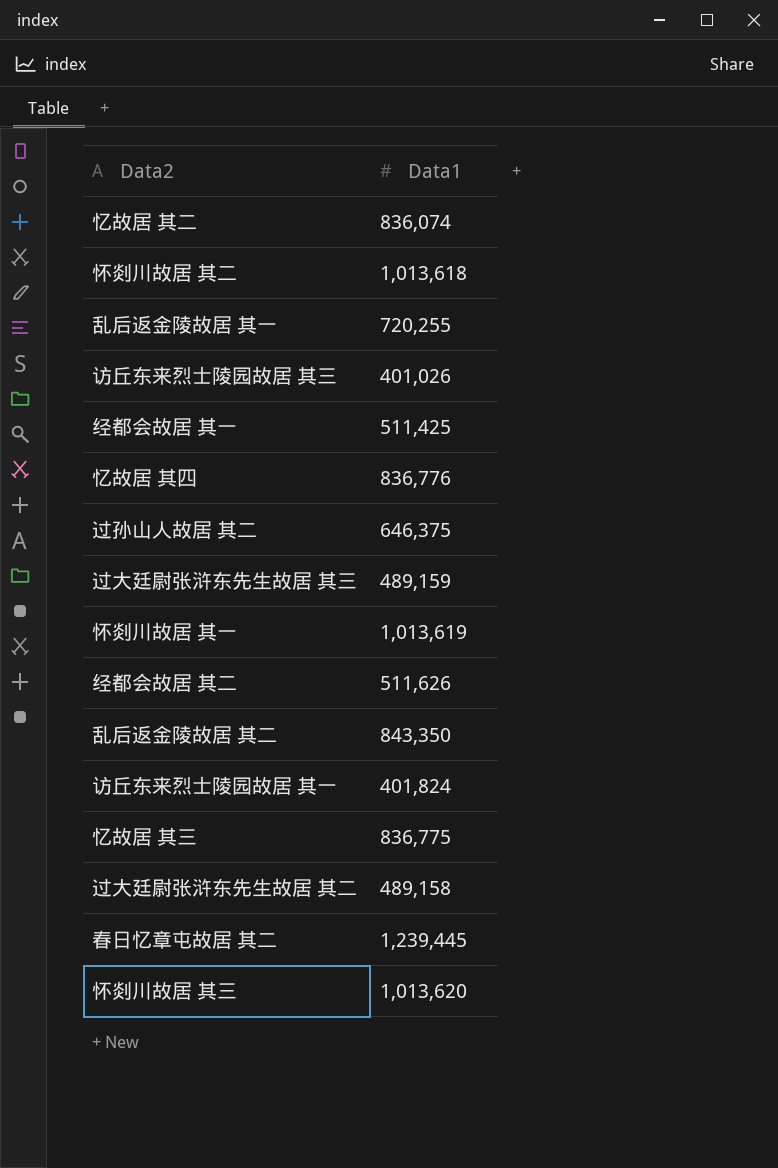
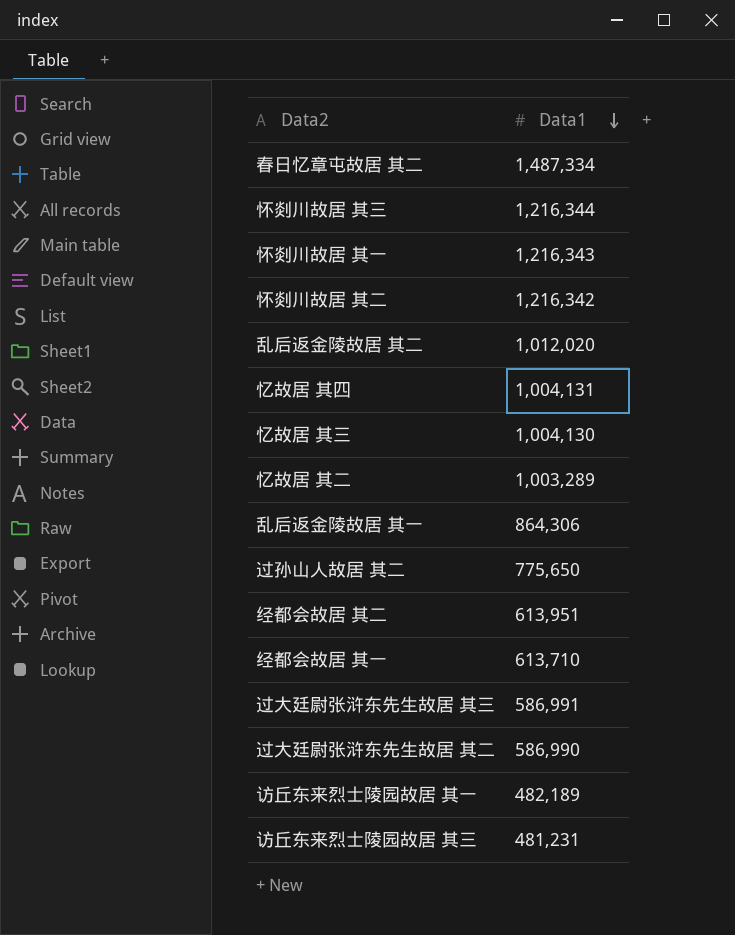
row order: none -> Data1 descending
春日忆章屯故居 其二 | Data1: 1,239,445 -> 1,487,334
怀剡川故居 其三 | Data1: 1,013,620 -> 1,216,344
怀剡川故居 其一 | Data1: 1,013,619 -> 1,216,343
怀剡川故居 其二 | Data1: 1,013,618 -> 1,216,342
乱后返金陵故居 其二 | Data1: 843,350 -> 1,012,020
忆故居 其四 | Data1: 836,776 -> 1,004,131
忆故居 其三 | Data1: 836,775 -> 1,004,130
忆故居 其二 | Data1: 836,074 -> 1,003,289
乱后返金陵故居 其一 | Data1: 720,255 -> 864,306
过孙山人故居 其二 | Data1: 646,375 -> 775,650
经都会故居 其二 | Data1: 511,626 -> 613,951
经都会故居 其一 | Data1: 511,425 -> 613,710
过大廷尉张浒东先生故居 其三 | Data1: 489,159 -> 586,991
过大廷尉张浒东先生故居 其二 | Data1: 489,158 -> 586,990
访丘东来烈士陵园故居 其一 | Data1: 401,824 -> 482,189
访丘东来烈士陵园故居 其三 | Data1: 401,026 -> 481,231

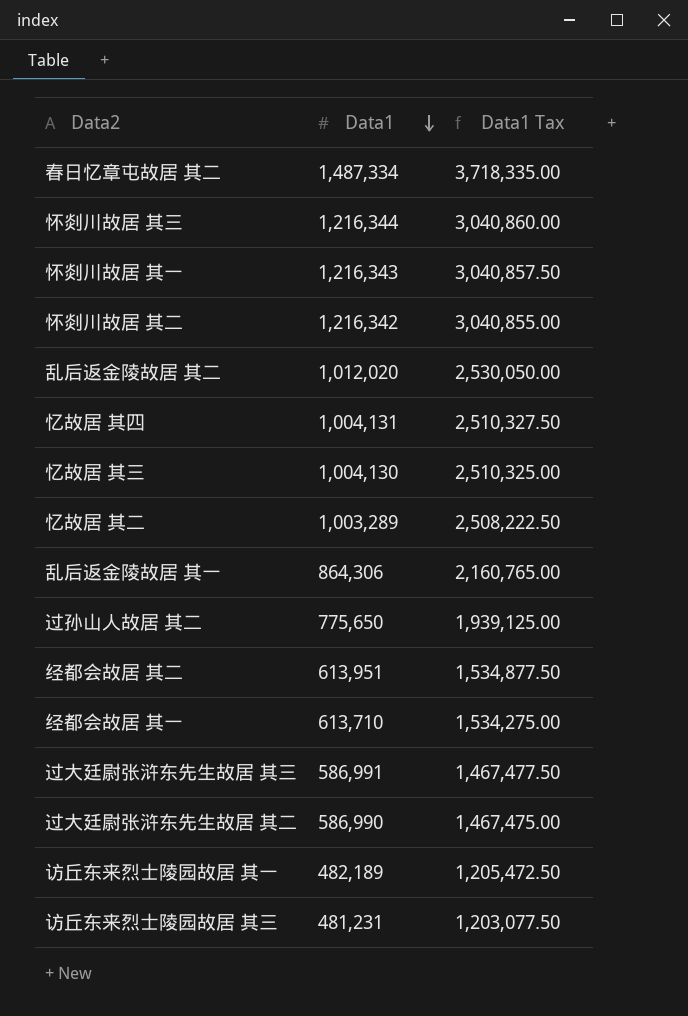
column Data1 Tax | formula: none -> [Data1] * 2.5

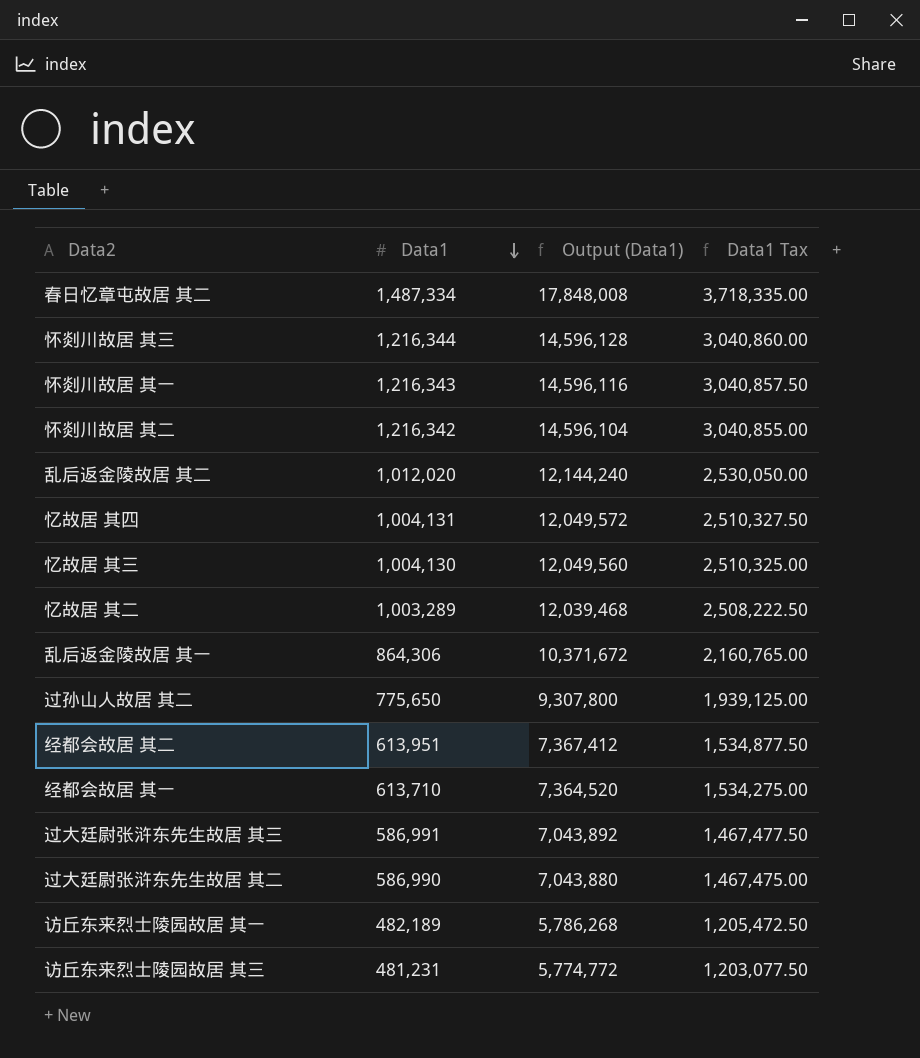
column Output (Data1) | formula: none -> [Data1] * 12

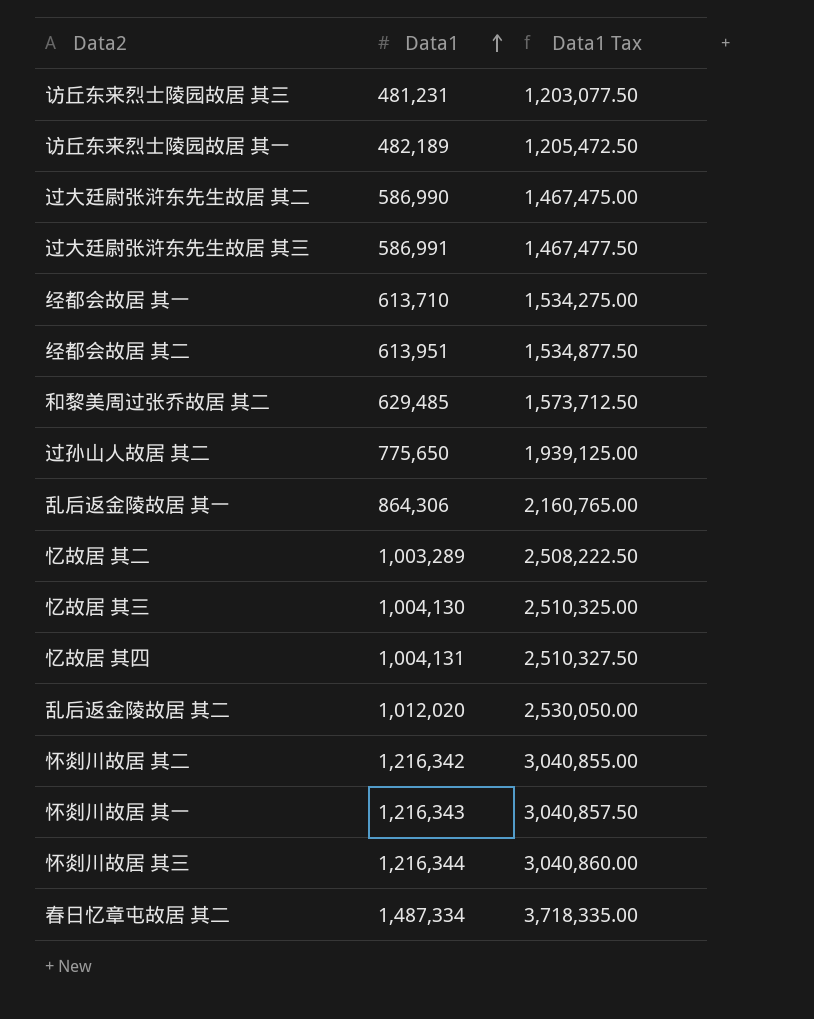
row order: Data1 descending -> Data1 ascending
column Output (Data1) | formula: [Data1] * 12 -> none
row 和黎美周过张乔故居 其二: none -> 629,485 | 1,573,712.50

